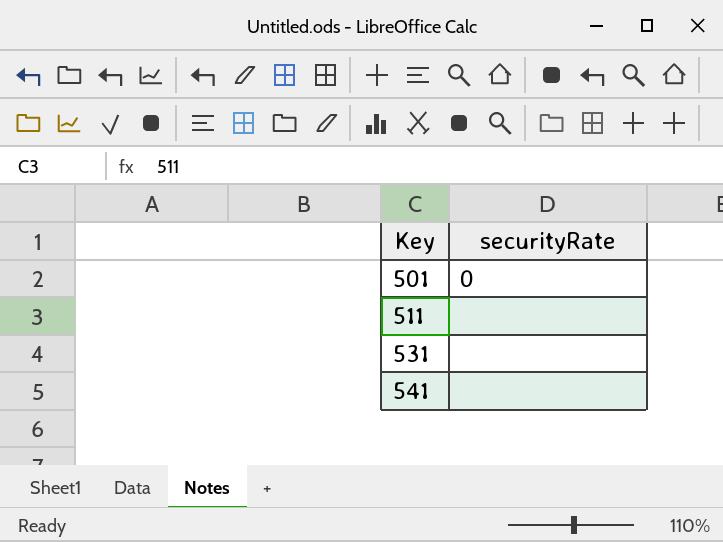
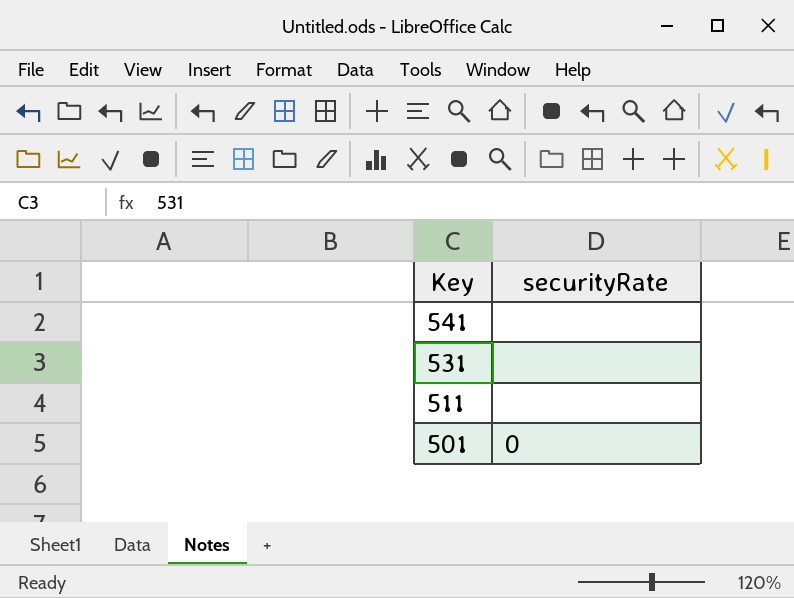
row order: Key ascending -> Key descending

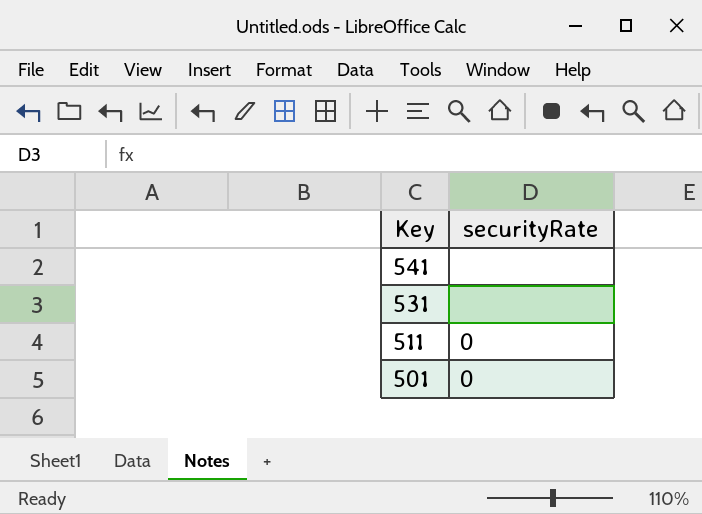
511 | securityRate: none -> 0

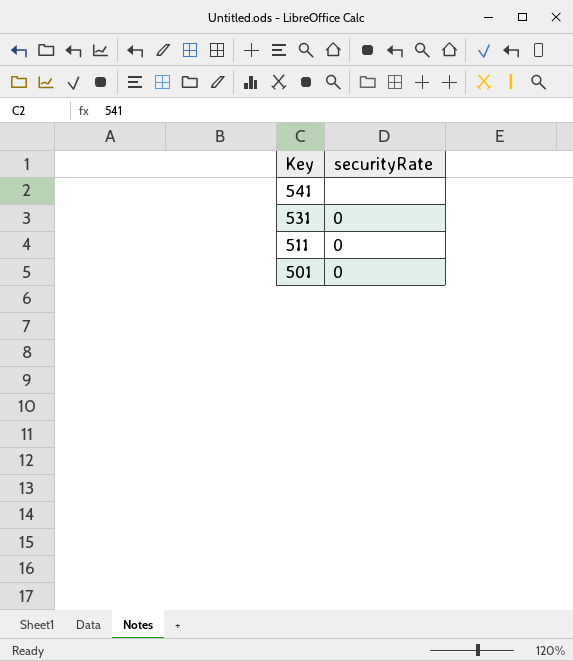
531 | securityRate: none -> 0

